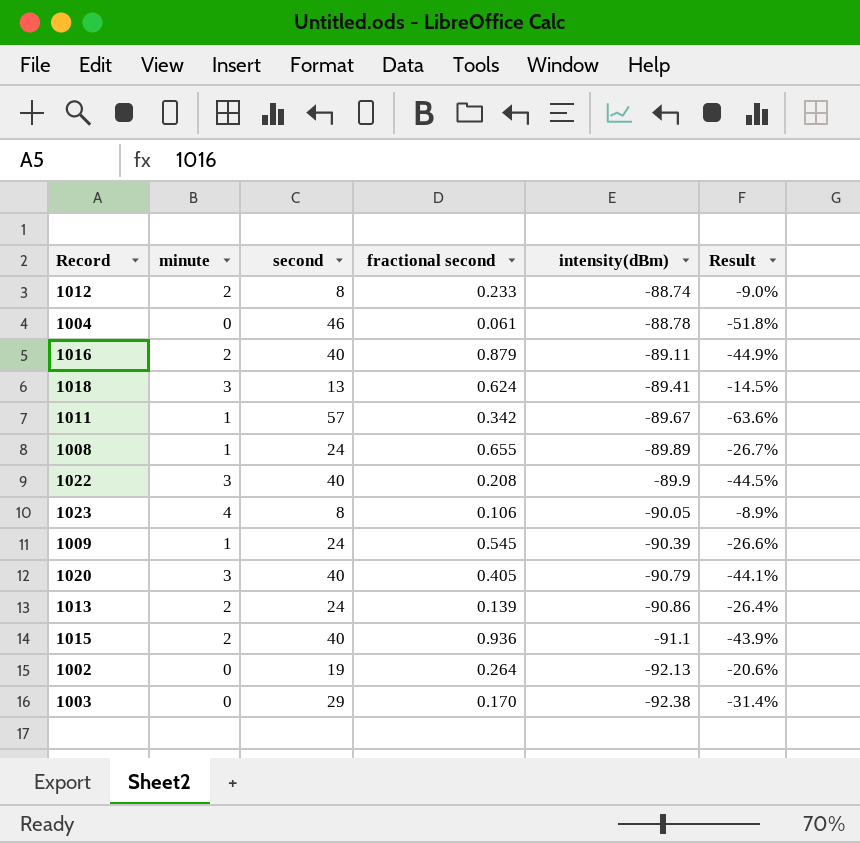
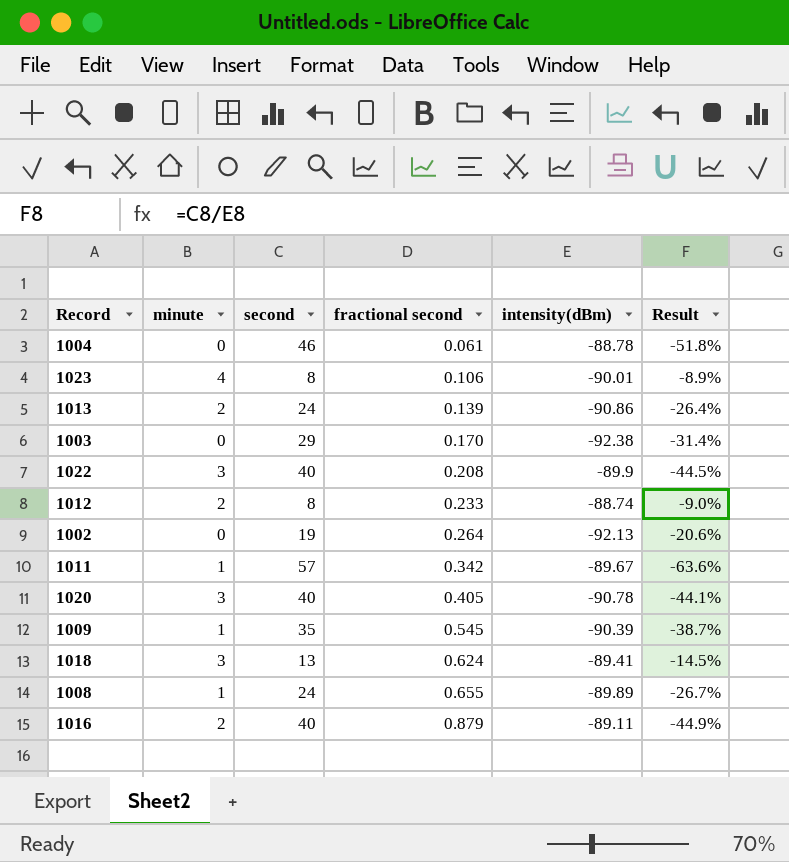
row order: intensity(dBm) descending -> fractional second ascending
row 1015: 2 | 40 | 0.936 | -91.1 | -43.9% -> none
1023 | intensity(dBm): -90.05 -> -90.01
1020 | intensity(dBm): -90.79 -> -90.78
1009 | second: 24 -> 35
1009 | Result: -26.6% -> -38.7%

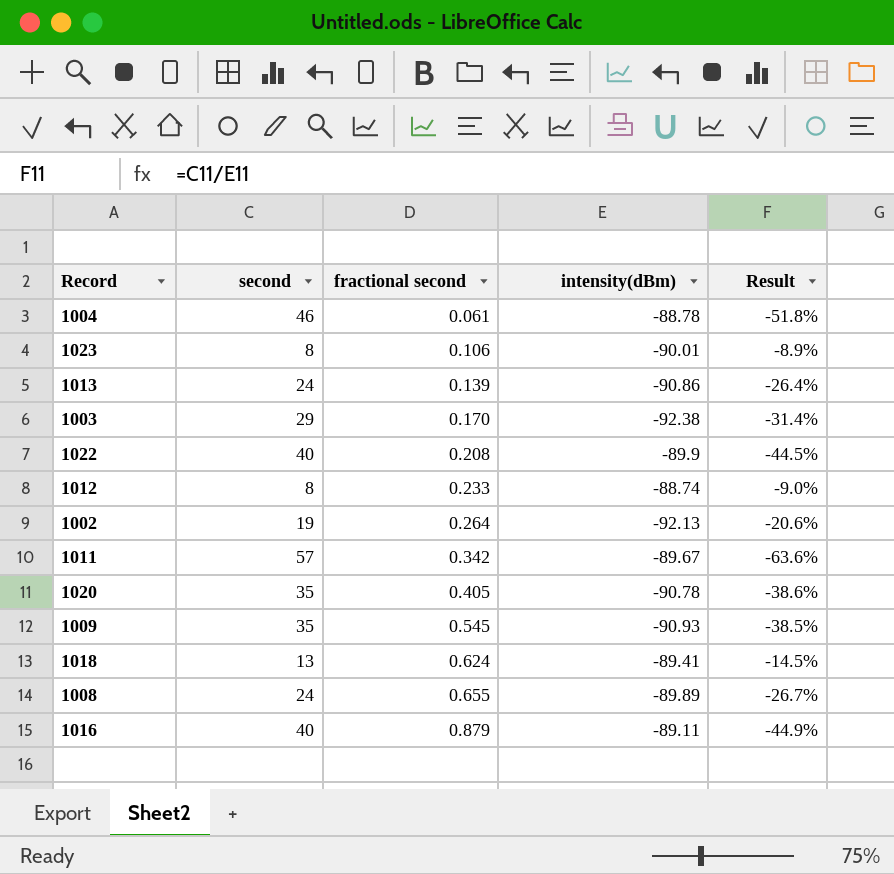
column minute | position: 2 -> none
1020 | second: 40 -> 35
1020 | Result: -44.1% -> -38.6%
1009 | intensity(dBm): -90.39 -> -90.93
1009 | Result: -38.7% -> -38.5%

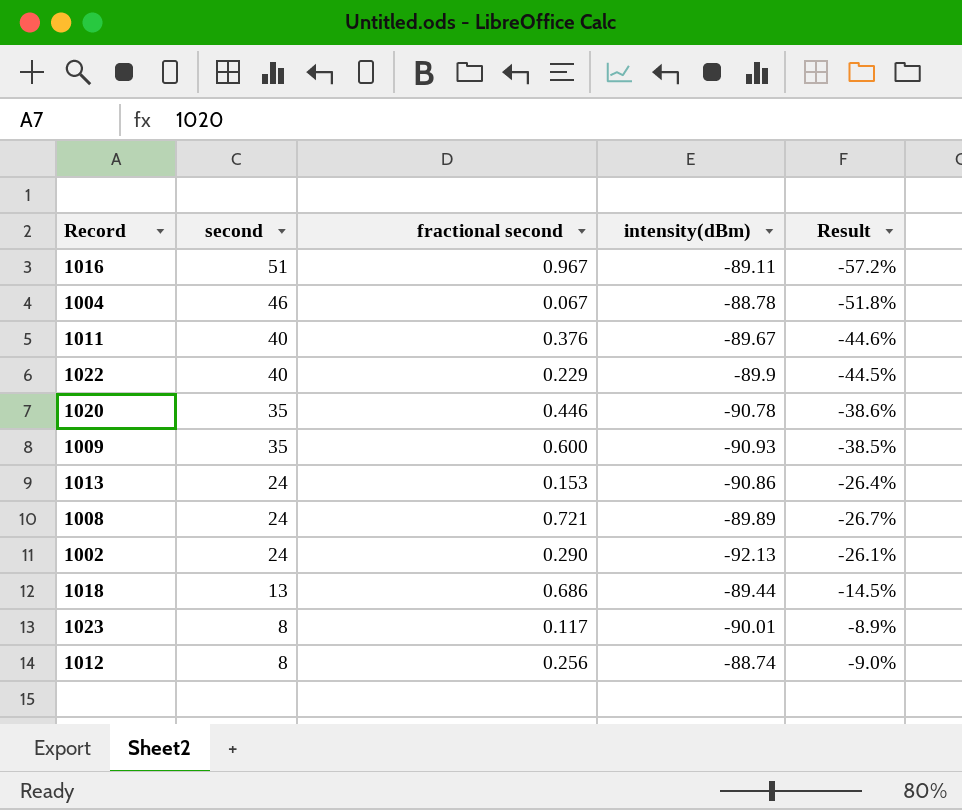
row order: fractional second ascending -> second descending
row 1003: 29 | 0.170 | -92.38 | -31.4% -> none
1016 | second: 40 -> 51
1016 | fractional second: 0.879 -> 0.967
1016 | Result: -44.9% -> -57.2%
1004 | fractional second: 0.061 -> 0.067
1011 | second: 57 -> 40
1011 | fractional second: 0.342 -> 0.376
1011 | Result: -63.6% -> -44.6%
1022 | fractional second: 0.208 -> 0.229
1020 | fractional second: 0.405 -> 0.446
1009 | fractional second: 0.545 -> 0.600
1013 | fractional second: 0.139 -> 0.153
1008 | fractional second: 0.655 -> 0.721
1002 | second: 19 -> 24
1002 | fractional second: 0.264 -> 0.290
1002 | Result: -20.6% -> -26.1%
1018 | fractional second: 0.624 -> 0.686
1018 | intensity(dBm): -89.41 -> -89.44
1023 | fractional second: 0.106 -> 0.117
1012 | fractional second: 0.233 -> 0.256

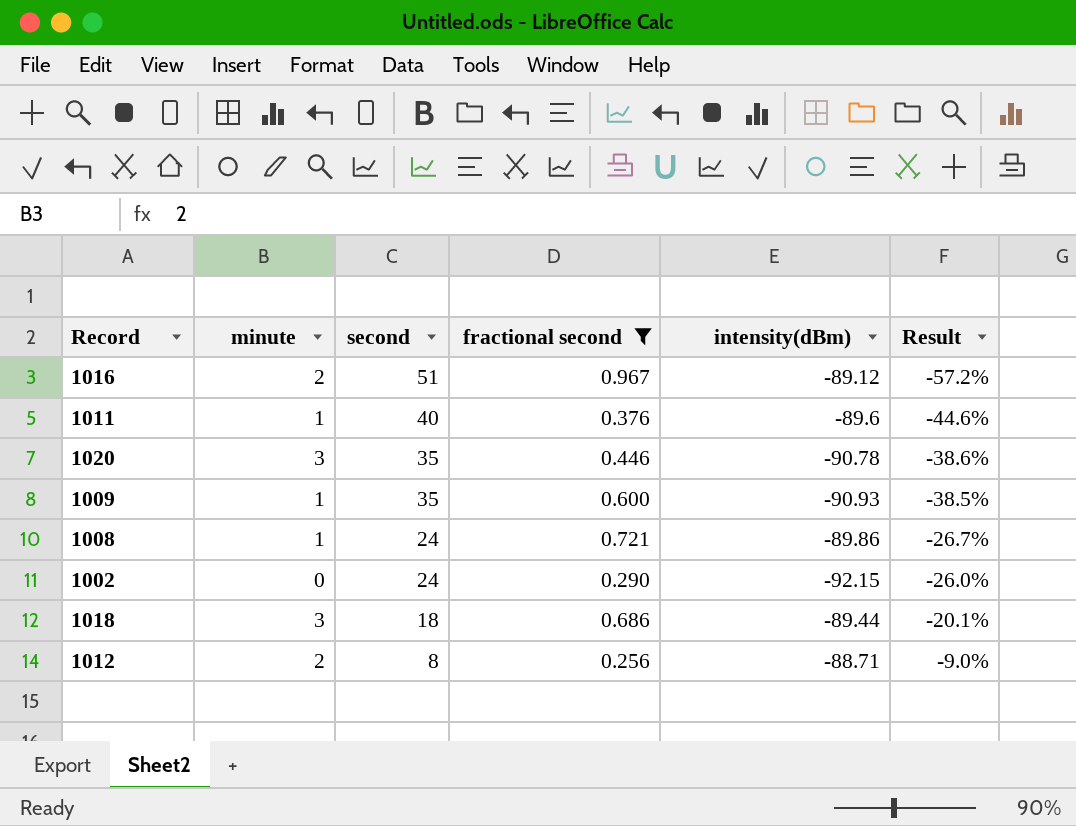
filter: none -> fractional second >= 0.256
column minute | position: none -> 2
1016 | intensity(dBm): -89.11 -> -89.12
1011 | intensity(dBm): -89.67 -> -89.6
1008 | intensity(dBm): -89.89 -> -89.86
1002 | intensity(dBm): -92.13 -> -92.15
1002 | Result: -26.1% -> -26.0%
1018 | second: 13 -> 18
1018 | Result: -14.5% -> -20.1%
1012 | intensity(dBm): -88.74 -> -88.71

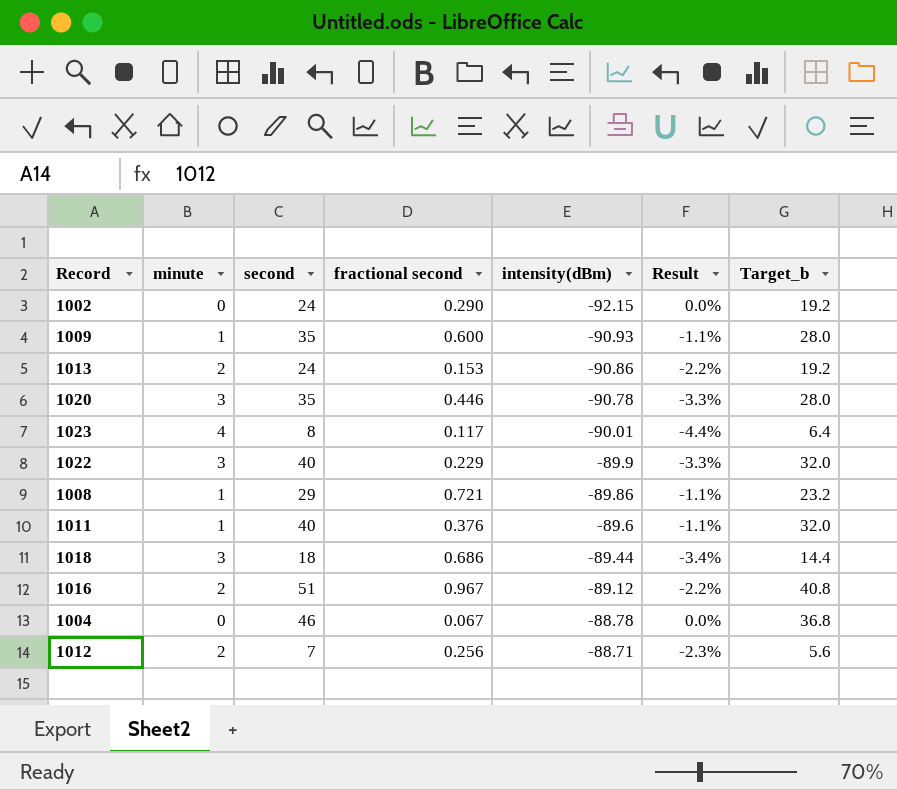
filter: fractional second >= 0.256 -> none
row order: second descending -> intensity(dBm) ascending
column Result | formula: [second] / [intensity(dBm)] -> [minute] / [intensity(dBm)]
column Target_b | formula: none -> [second] * 0.8
1008 | second: 24 -> 29
1012 | second: 8 -> 7

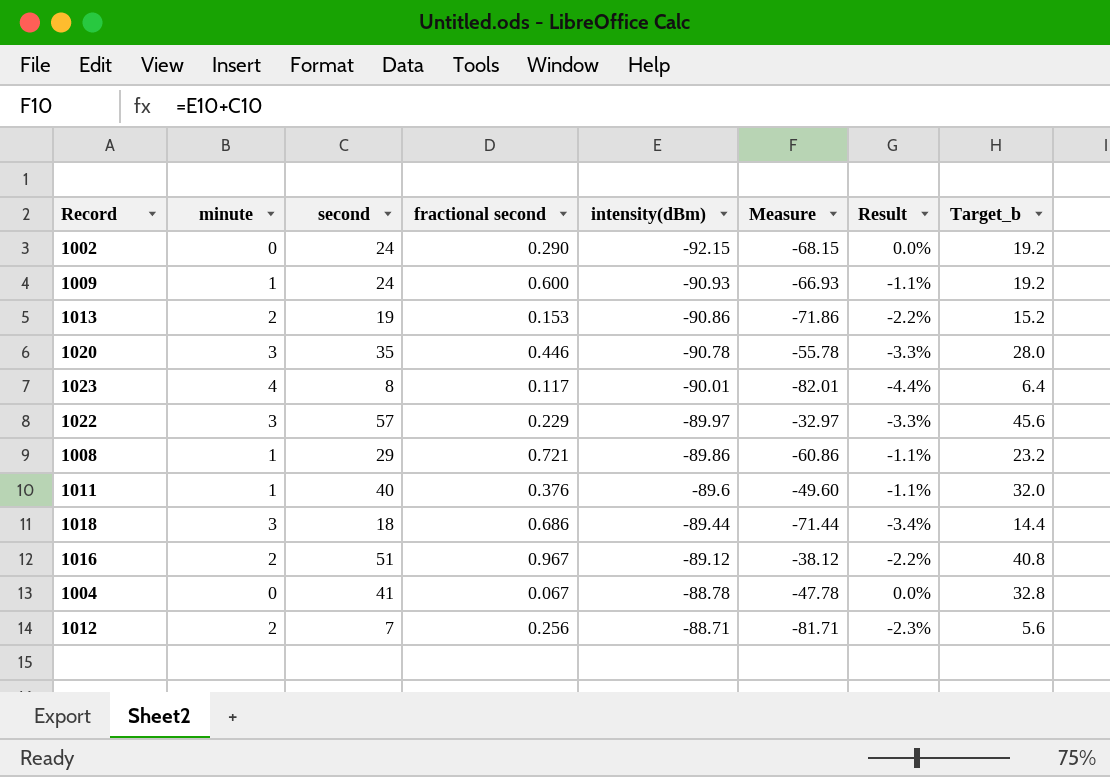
column Measure | formula: none -> [second] + [intensity(dBm)]
1009 | second: 35 -> 24
1009 | Target_b: 28.0 -> 19.2
1013 | second: 24 -> 19
1013 | Target_b: 19.2 -> 15.2
1022 | second: 40 -> 57
1022 | intensity(dBm): -89.9 -> -89.97
1022 | Target_b: 32.0 -> 45.6
1004 | second: 46 -> 41
1004 | Target_b: 36.8 -> 32.8

